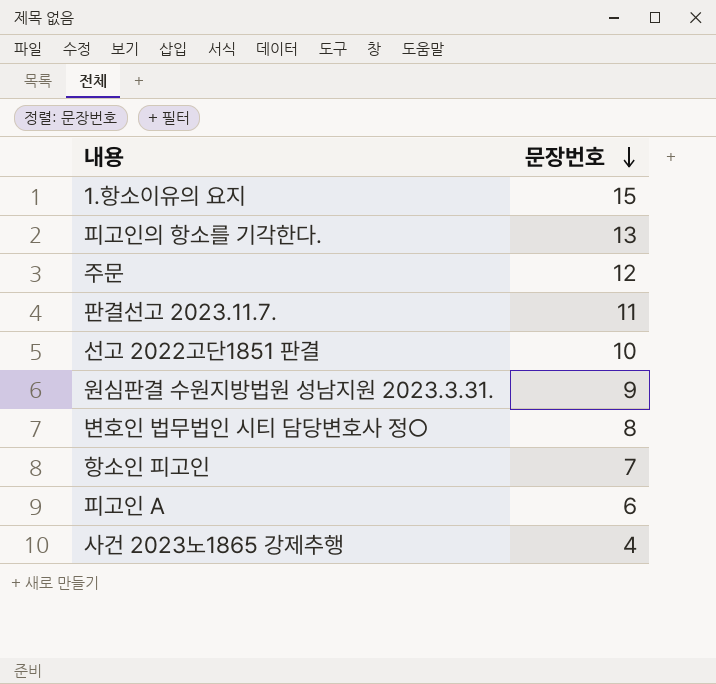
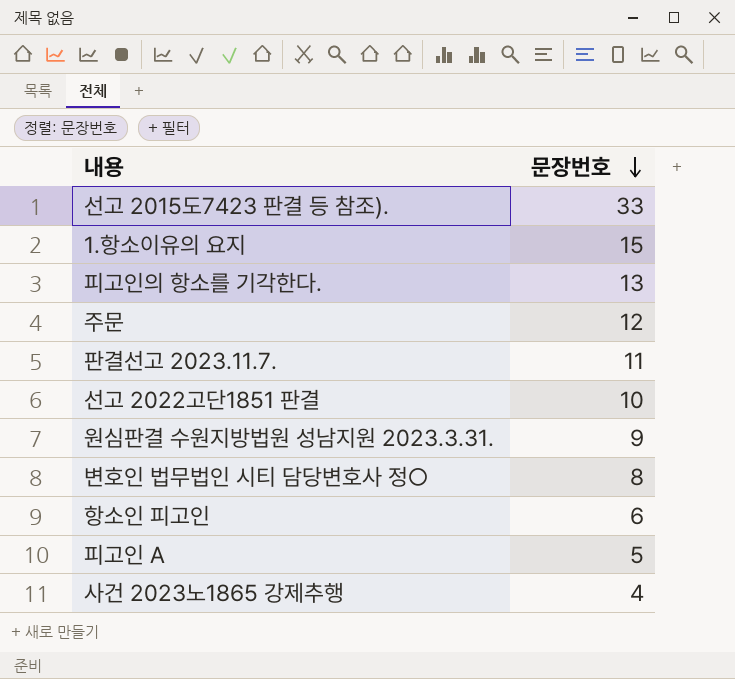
row 선고 2015도7423 판결 등 참조).: none -> 33
항소인 피고인 | 문장번호: 7 -> 6
피고인 A | 문장번호: 6 -> 5

